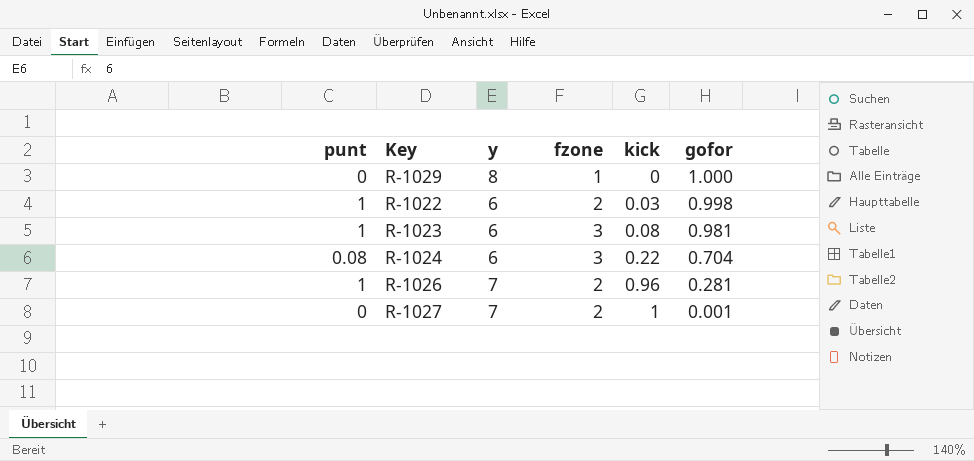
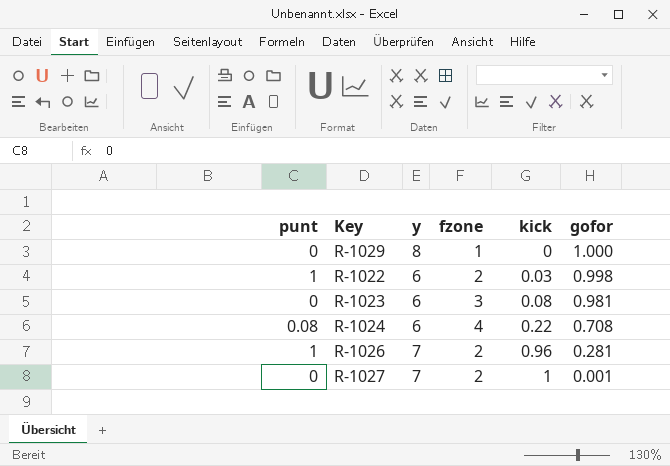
R-1023 | punt: 1 -> 0
R-1024 | fzone: 3 -> 4
R-1024 | gofor: 0.704 -> 0.708

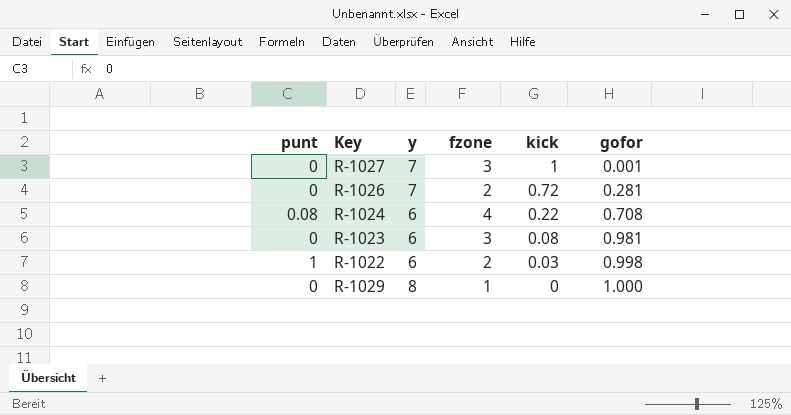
row order: kick ascending -> kick descending
R-1027 | fzone: 2 -> 3
R-1026 | punt: 1 -> 0
R-1026 | kick: 0.96 -> 0.72

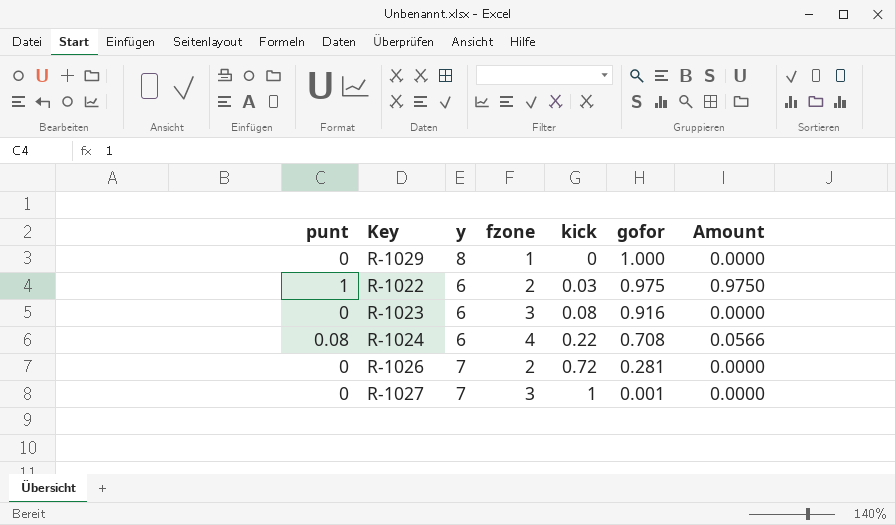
row order: kick descending -> kick ascending
column Amount | formula: none -> [punt] * [gofor]
R-1022 | gofor: 0.998 -> 0.975
R-1023 | gofor: 0.981 -> 0.916

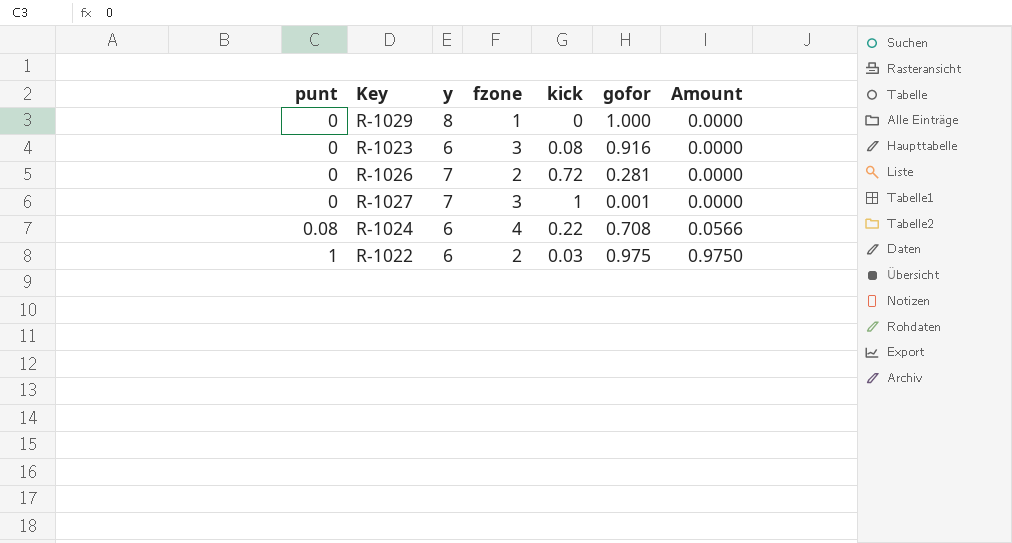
row order: kick ascending -> punt ascending

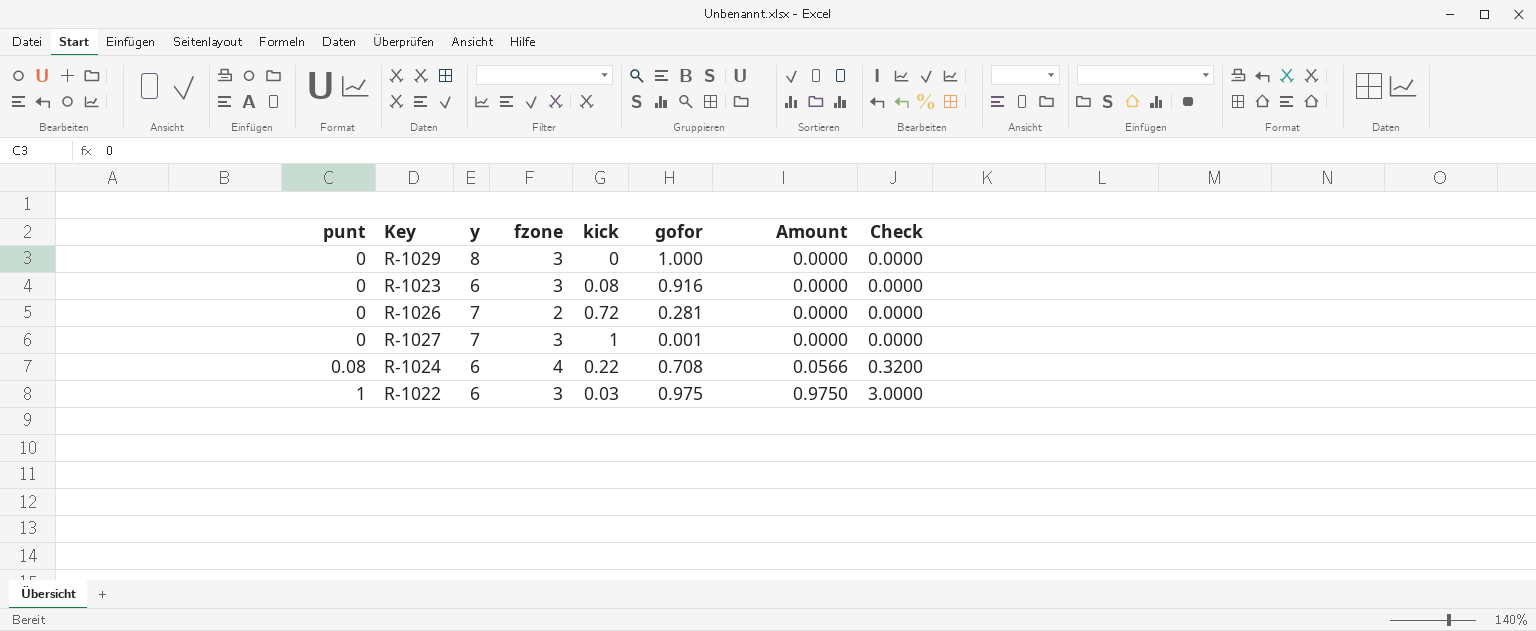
column Check | formula: none -> [punt] * [fzone]
R-1029 | fzone: 1 -> 3
R-1022 | fzone: 2 -> 3

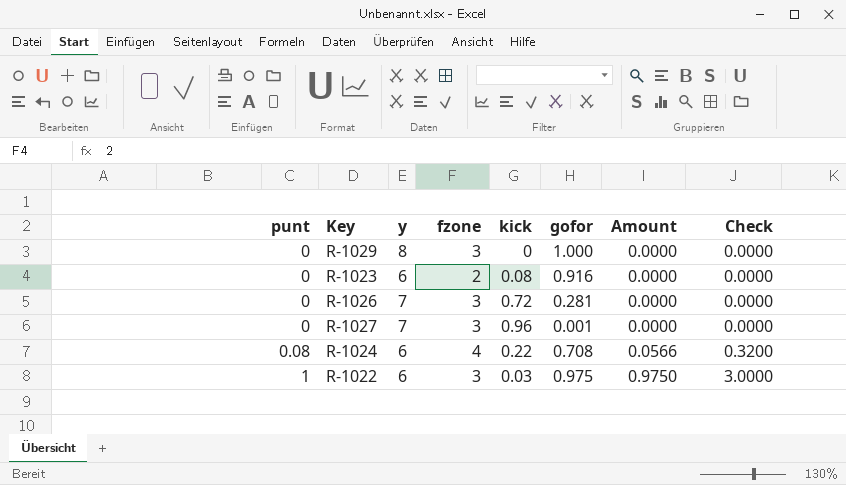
R-1023 | fzone: 3 -> 2
R-1026 | fzone: 2 -> 3
R-1027 | kick: 1 -> 0.96

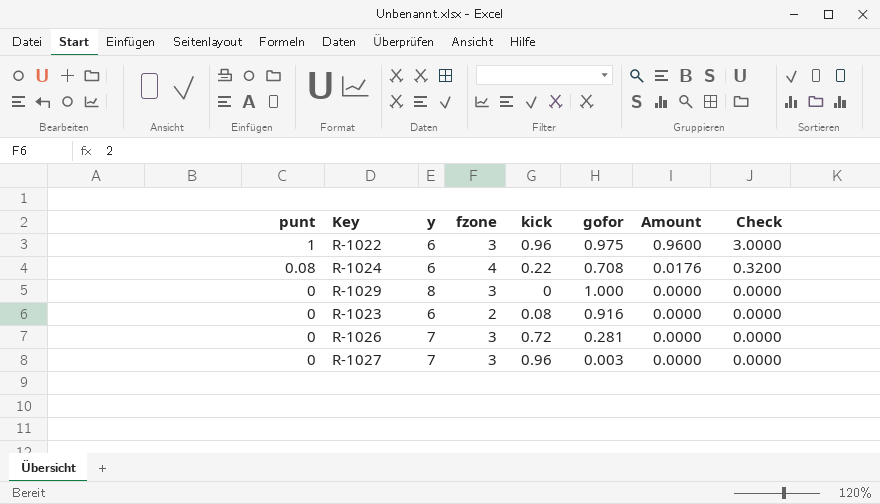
row order: punt ascending -> punt descending
column Amount | formula: [punt] * [gofor] -> [punt] * [kick]
R-1022 | kick: 0.03 -> 0.96
R-1027 | gofor: 0.001 -> 0.003

